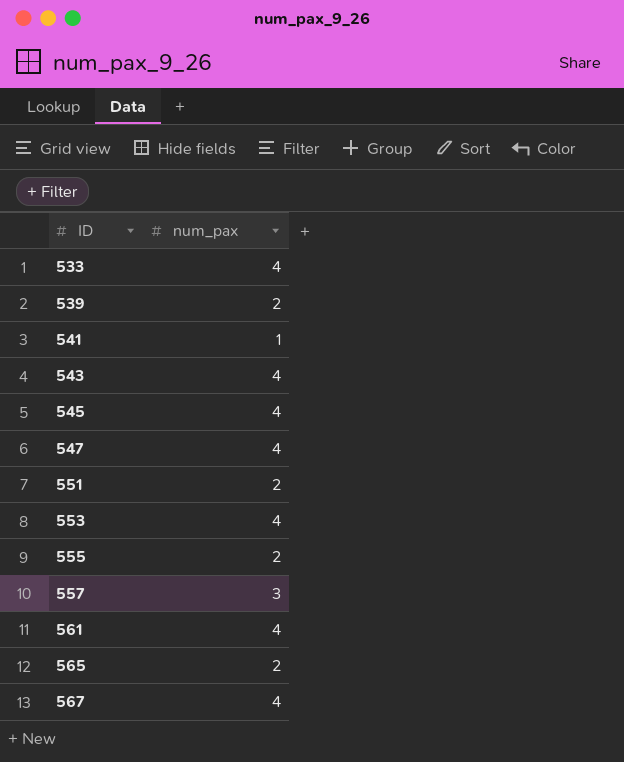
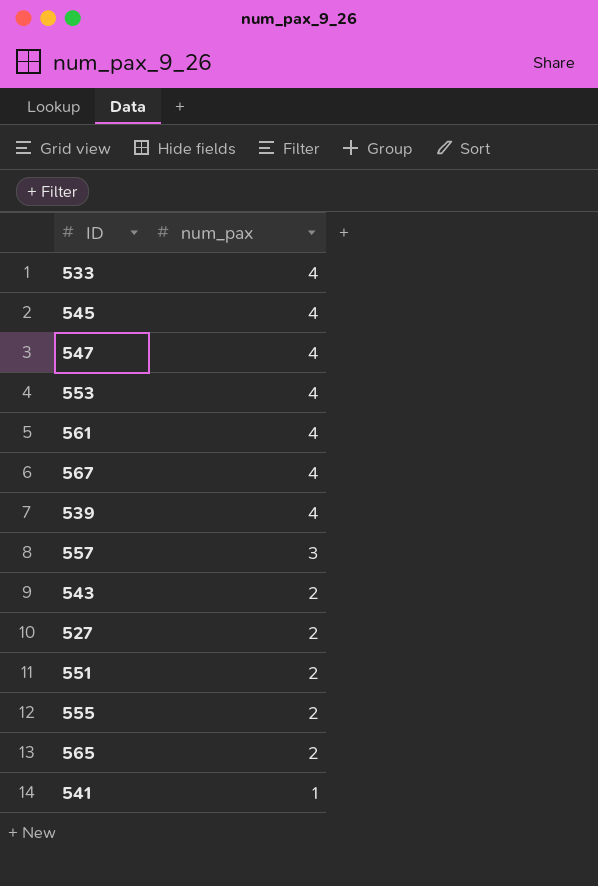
row order: ID ascending -> num_pax descending
539 | num_pax: 2 -> 4
543 | num_pax: 4 -> 2
row 527: none -> 2

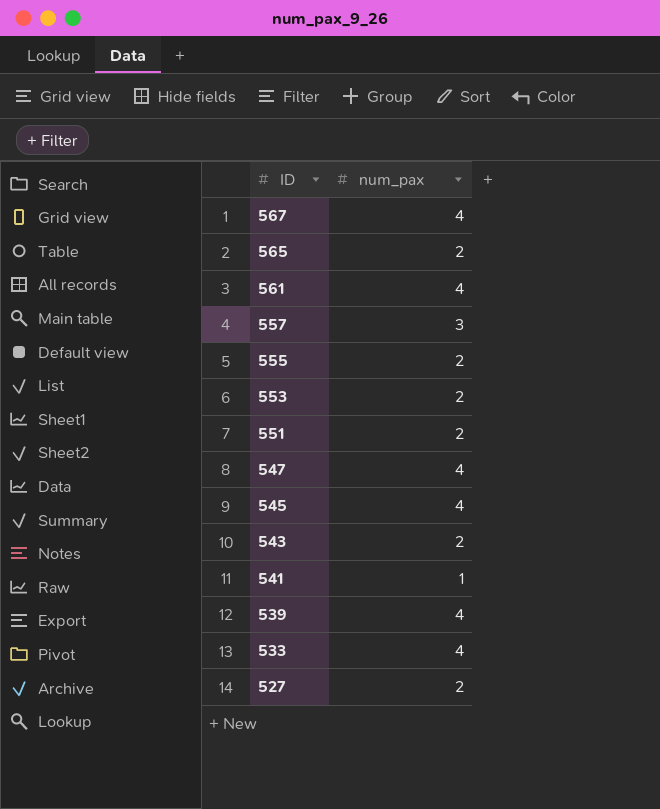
row order: num_pax descending -> ID descending
553 | num_pax: 4 -> 2

